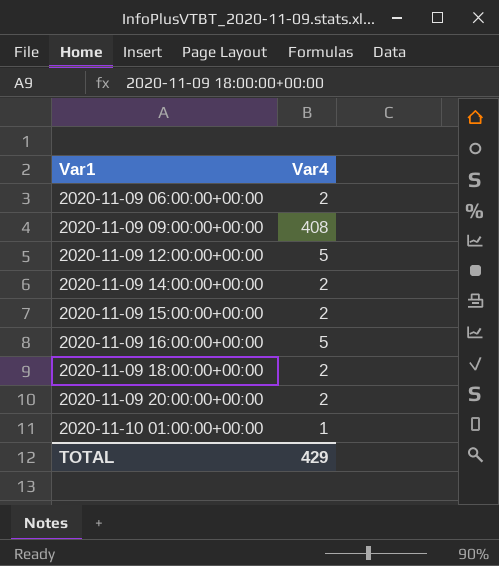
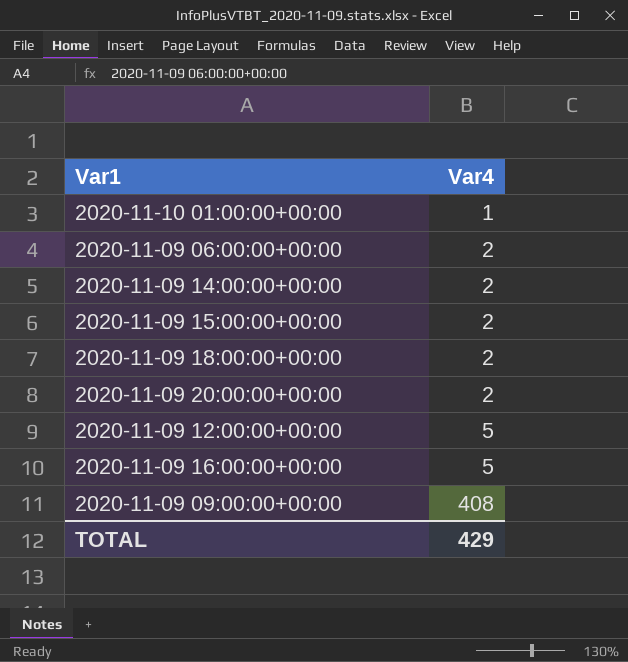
row order: Var1 ascending -> Var4 ascending

